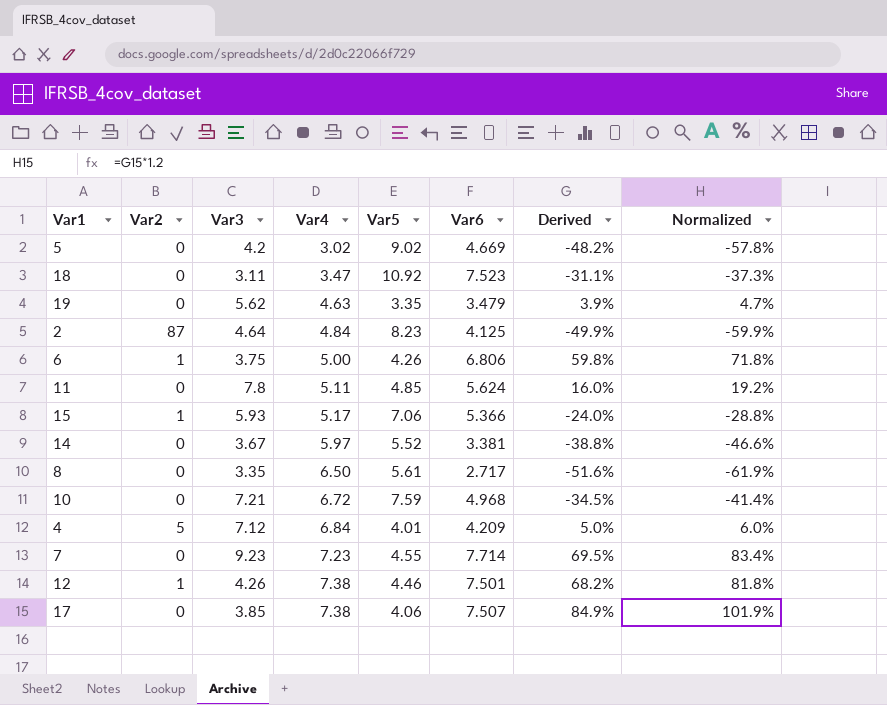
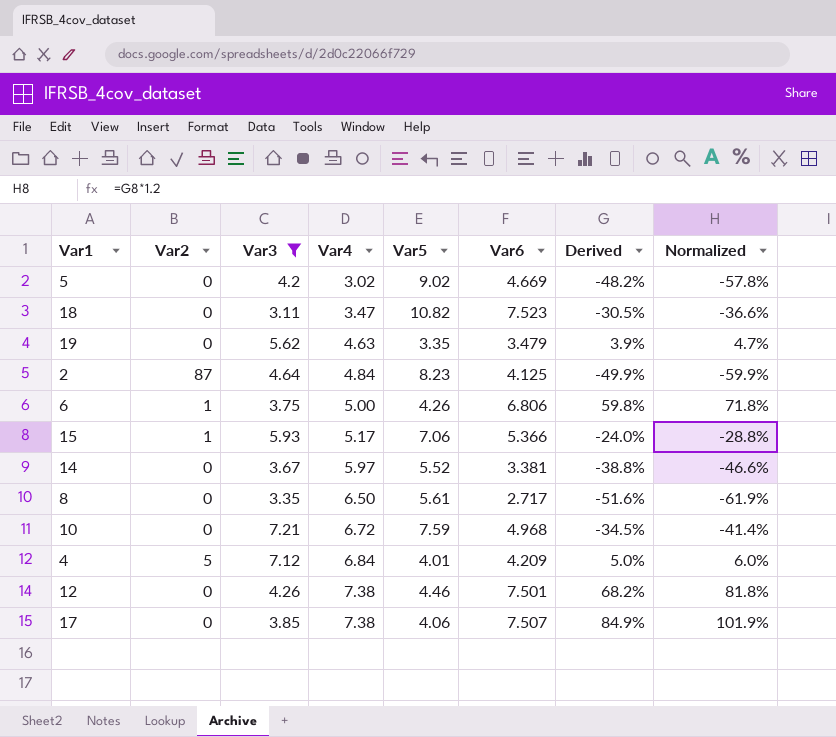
filter: none -> Var3 <= 7.21
18 | Var5: 10.92 -> 10.82
18 | Derived: -31.1% -> -30.5%
18 | Normalized: -37.3% -> -36.6%
12 | Var2: 1 -> 0

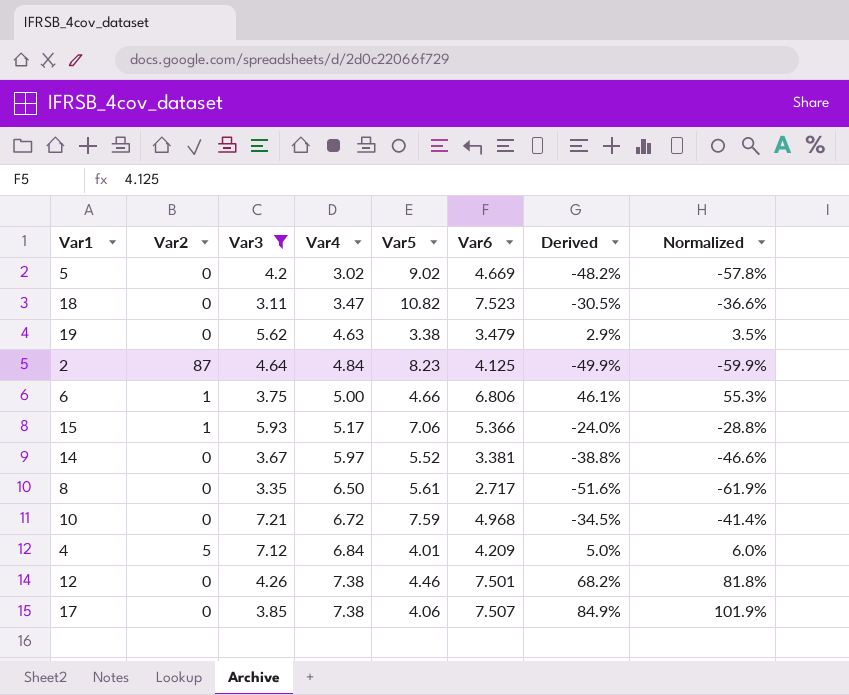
19 | Var5: 3.35 -> 3.38
19 | Derived: 3.9% -> 2.9%
19 | Normalized: 4.7% -> 3.5%
6 | Var5: 4.26 -> 4.66
6 | Derived: 59.8% -> 46.1%
6 | Normalized: 71.8% -> 55.3%

